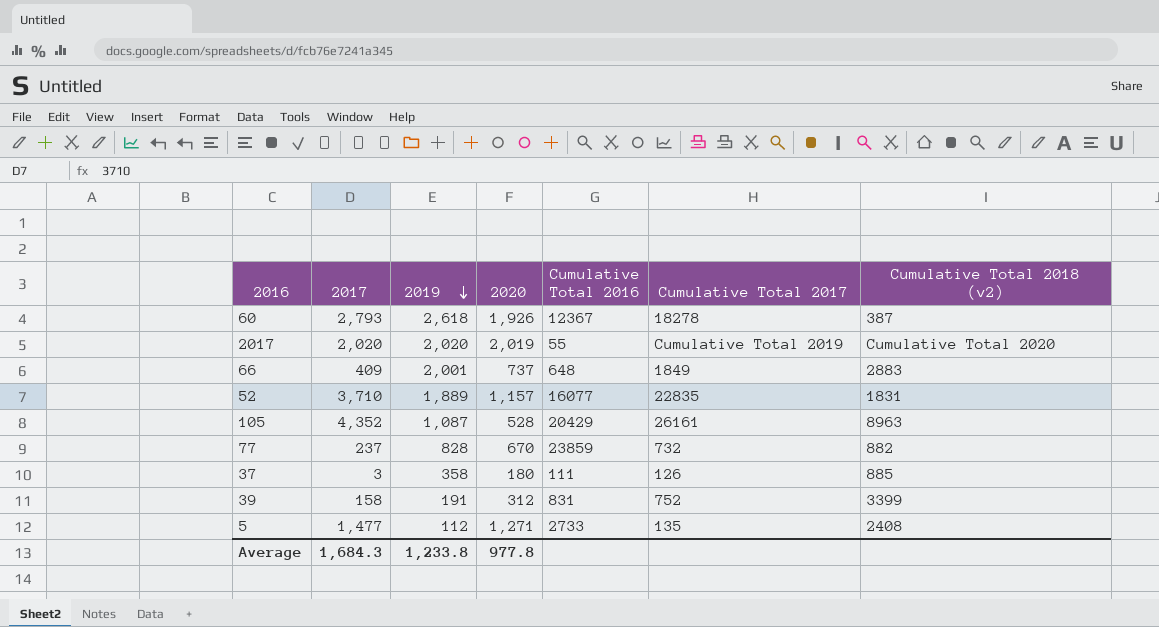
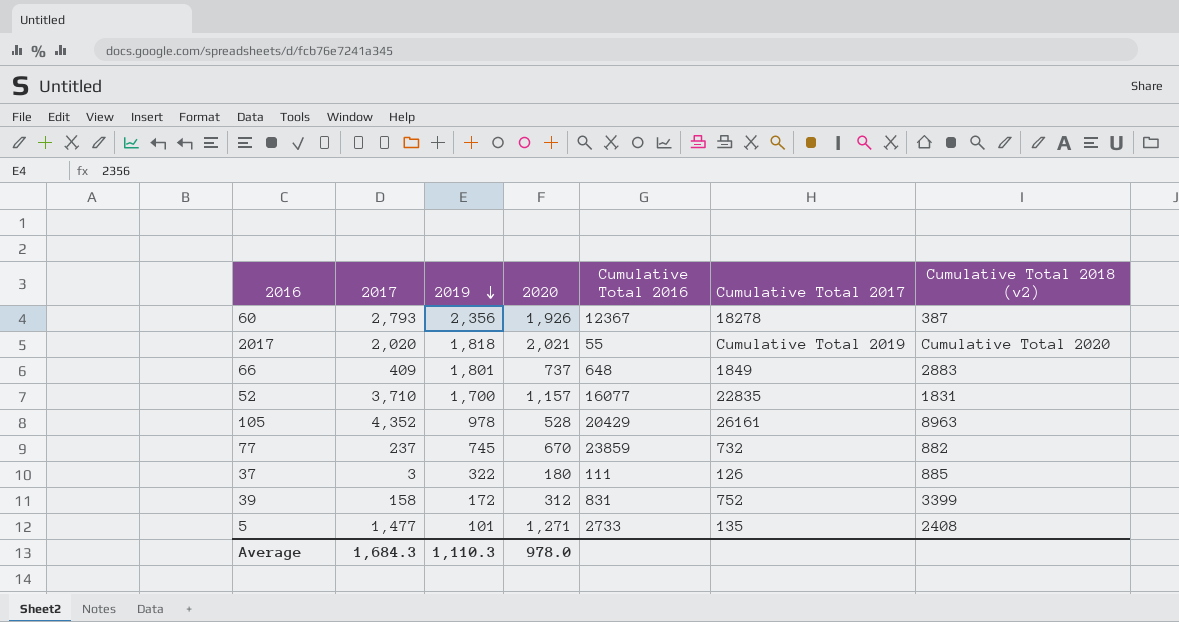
60 | 2019: 2,618 -> 2,356
2017 | 2019: 2,020 -> 1,818
2017 | 2020: 2,019 -> 2,021
66 | 2019: 2,001 -> 1,801
52 | 2019: 1,889 -> 1,700
105 | 2019: 1,087 -> 978
77 | 2019: 828 -> 745
37 | 2019: 358 -> 322
39 | 2019: 191 -> 172
5 | 2019: 112 -> 101
Average | 2019: 1,233.8 -> 1,110.3
Average | 2020: 977.8 -> 978.0

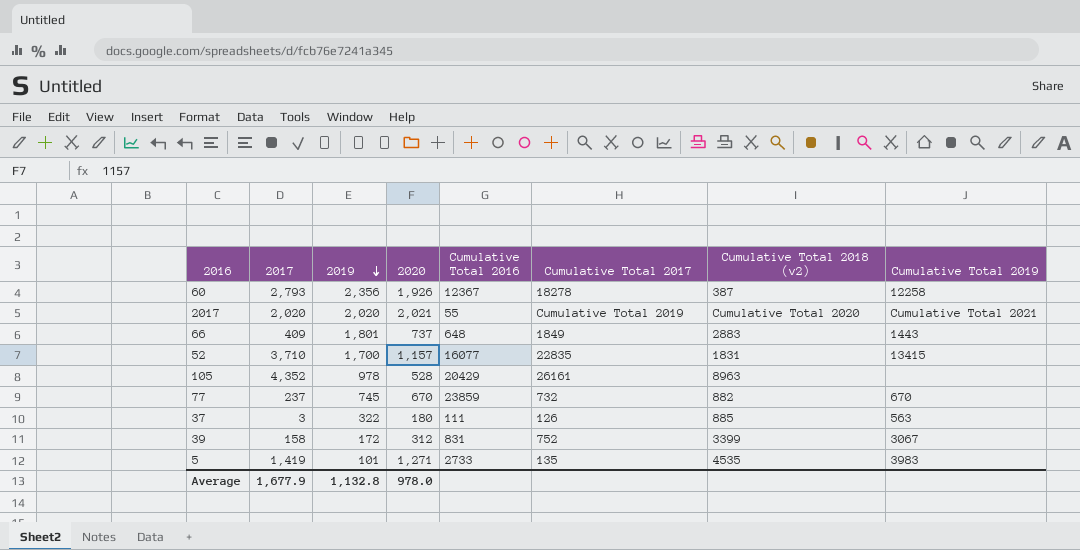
column Cumulative Total 2019 | position: none -> 8
2017 | 2019: 1,818 -> 2,020
5 | 2017: 1,477 -> 1,419
5 | Cumulative Total 2018 (v2): 2408 -> 4535
Average | 2017: 1,684.3 -> 1,677.9
Average | 2019: 1,110.3 -> 1,132.8

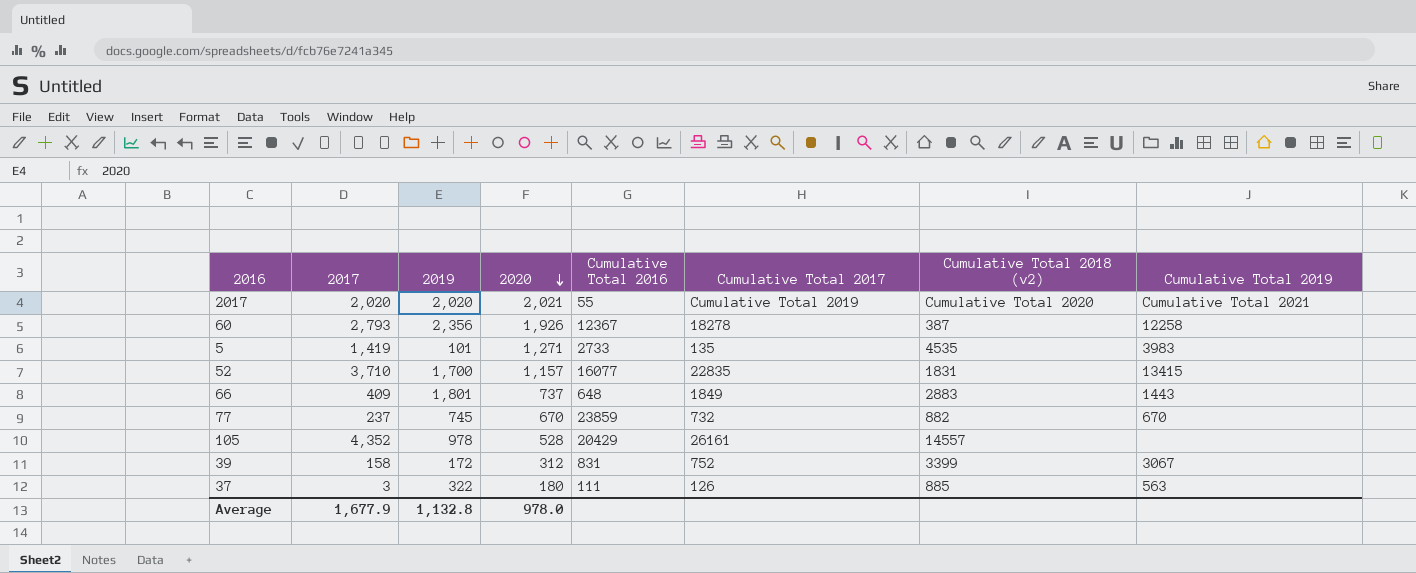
row order: 2019 descending -> 2020 descending
105 | Cumulative Total 2018 (v2): 8963 -> 14557

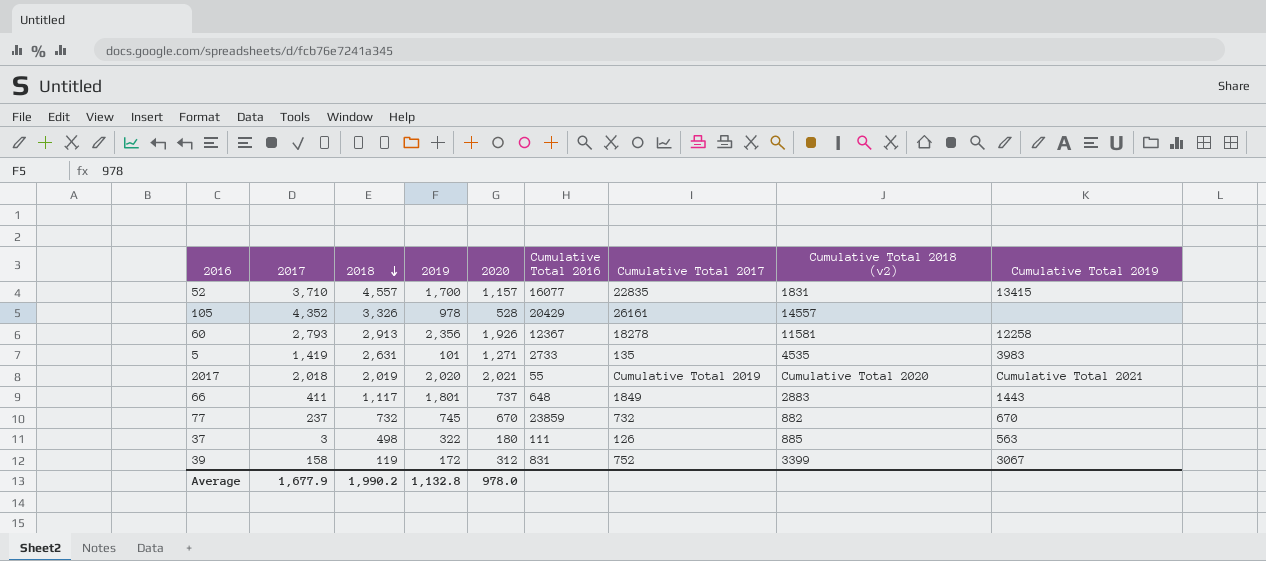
row order: 2020 descending -> 2018 descending
column 2018 | position: none -> 3
60 | Cumulative Total 2018 (v2): 387 -> 11581
2017 | 2017: 2,020 -> 2,018
66 | 2017: 409 -> 411

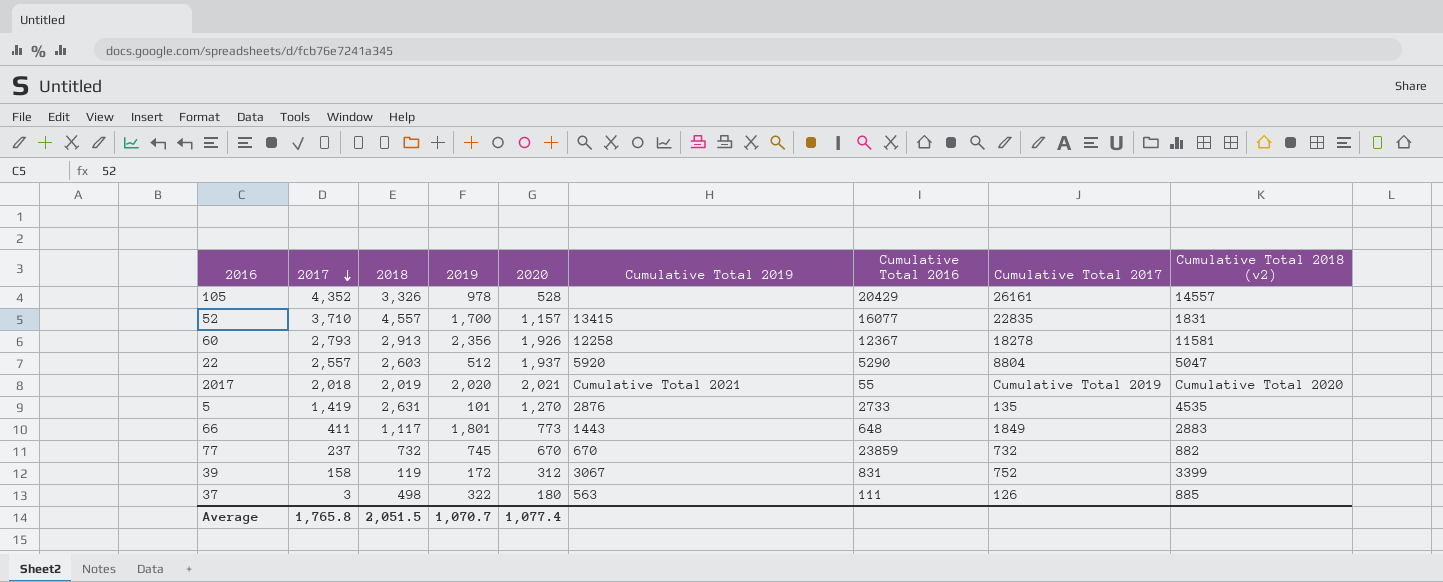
row order: 2018 descending -> 2017 descending
column Cumulative Total 2019 | position: 9 -> 6
row 22: none -> 2,557 | 2,603 | 512 | 1,937 | 5920 | 5290 | 8804 | 5047
5 | 2020: 1,271 -> 1,270
5 | Cumulative Total 2019: 3983 -> 2876
66 | 2020: 737 -> 773
Average | 2017: 1,677.9 -> 1,765.8
Average | 2018: 1,990.2 -> 2,051.5
Average | 2019: 1,132.8 -> 1,070.7
Average | 2020: 978.0 -> 1,077.4

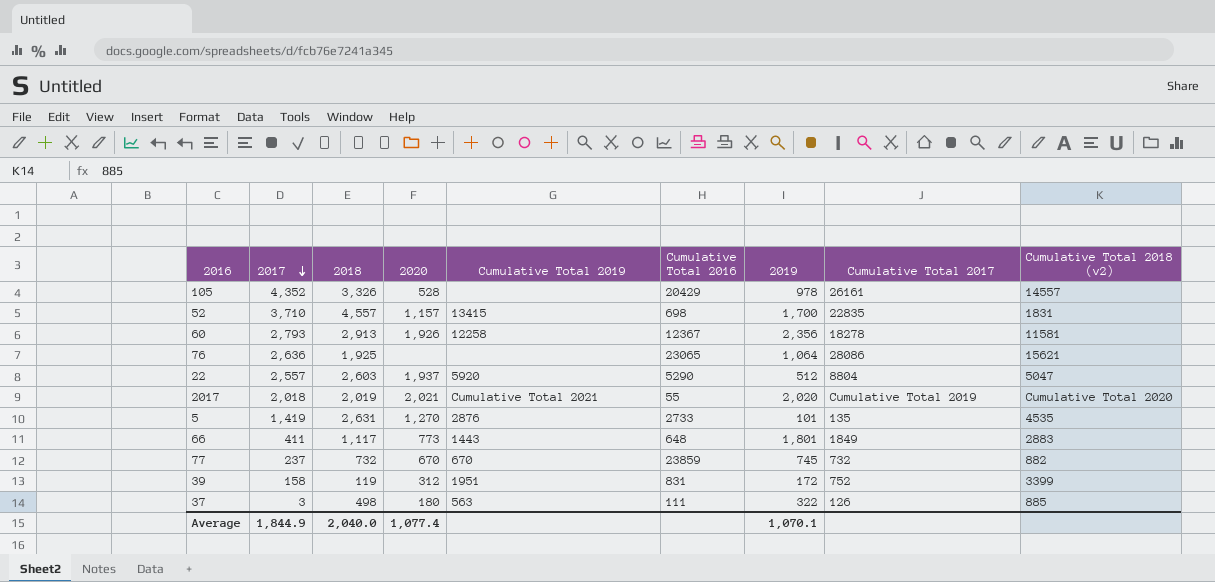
column 2019 | position: 4 -> 7
52 | Cumulative Total 2016: 16077 -> 698
row 76: none -> 2,636 | 1,925 | none | none | 23065 | 1,064 | 28086 | 15621
39 | Cumulative Total 2019: 3067 -> 1951
Average | 2017: 1,765.8 -> 1,844.9
Average | 2018: 2,051.5 -> 2,040.0
Average | 2019: 1,070.7 -> 1,070.1

